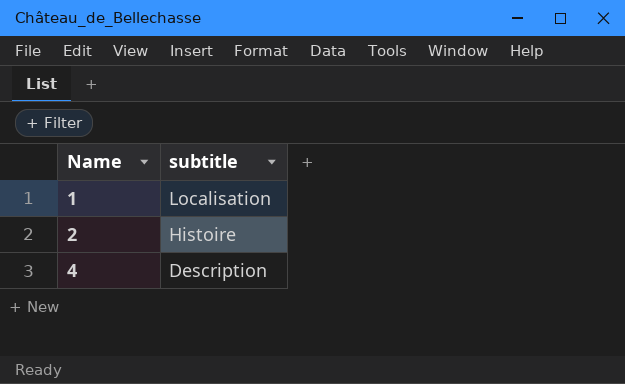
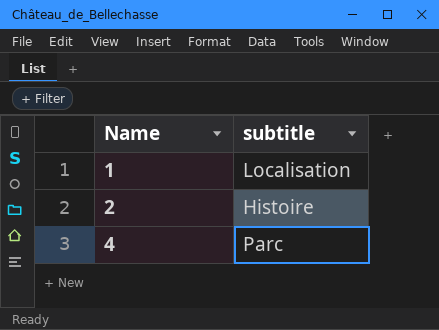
4 | subtitle: Description -> Parc

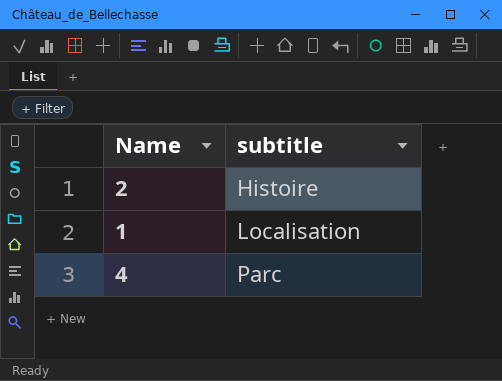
row order: Name ascending -> subtitle ascending

